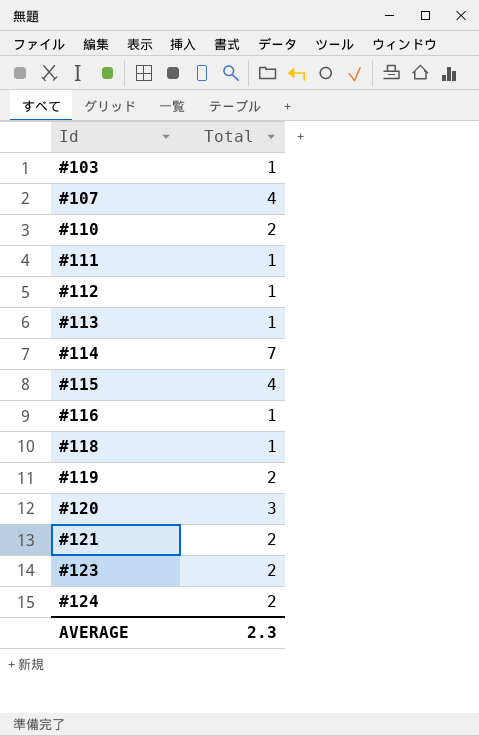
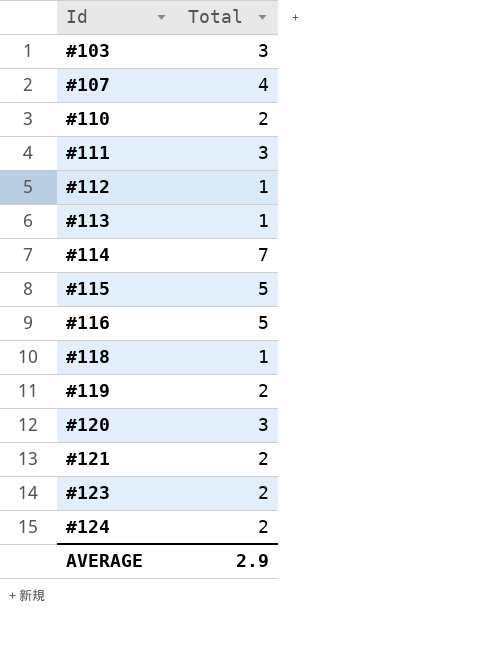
#103 | Total: 1 -> 3
#111 | Total: 1 -> 3
#115 | Total: 4 -> 5
#116 | Total: 1 -> 5
AVERAGE | Total: 2.3 -> 2.9

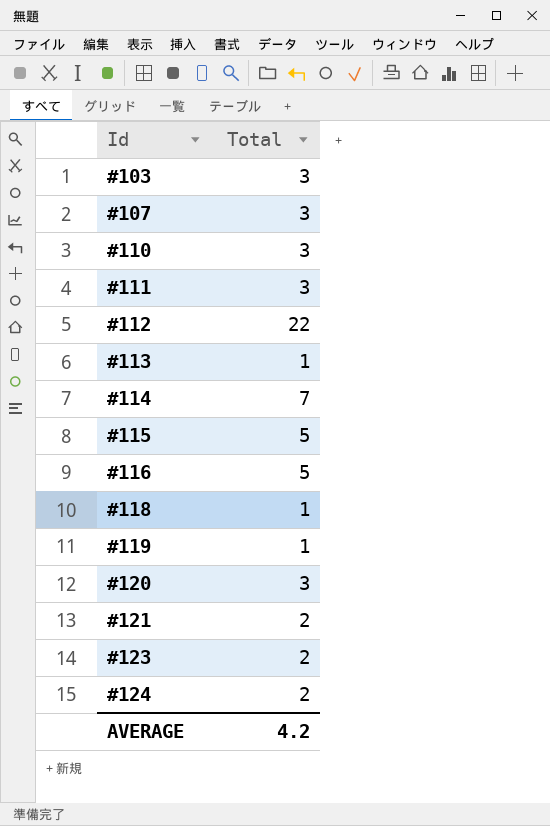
#107 | Total: 4 -> 3
#110 | Total: 2 -> 3
#112 | Total: 1 -> 22
#119 | Total: 2 -> 1
AVERAGE | Total: 2.9 -> 4.2

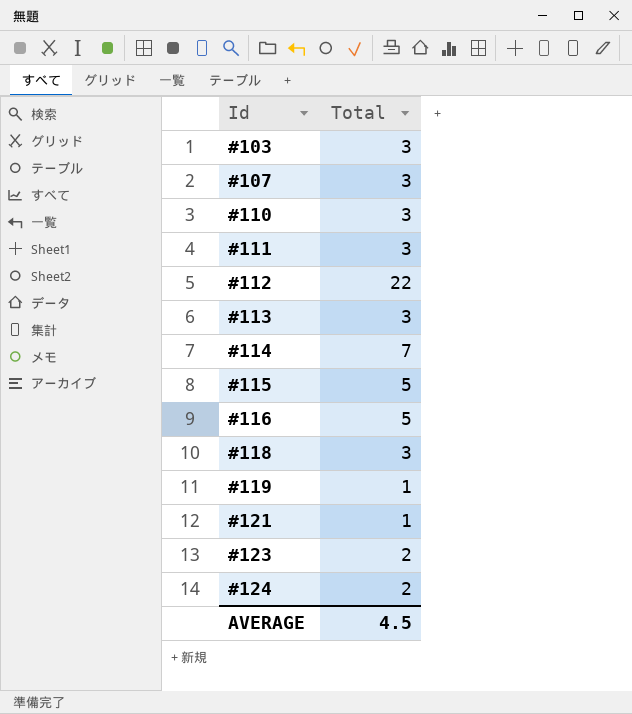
row #120: 3 -> none
#113 | Total: 1 -> 3
#118 | Total: 1 -> 3
#121 | Total: 2 -> 1
AVERAGE | Total: 4.2 -> 4.5

